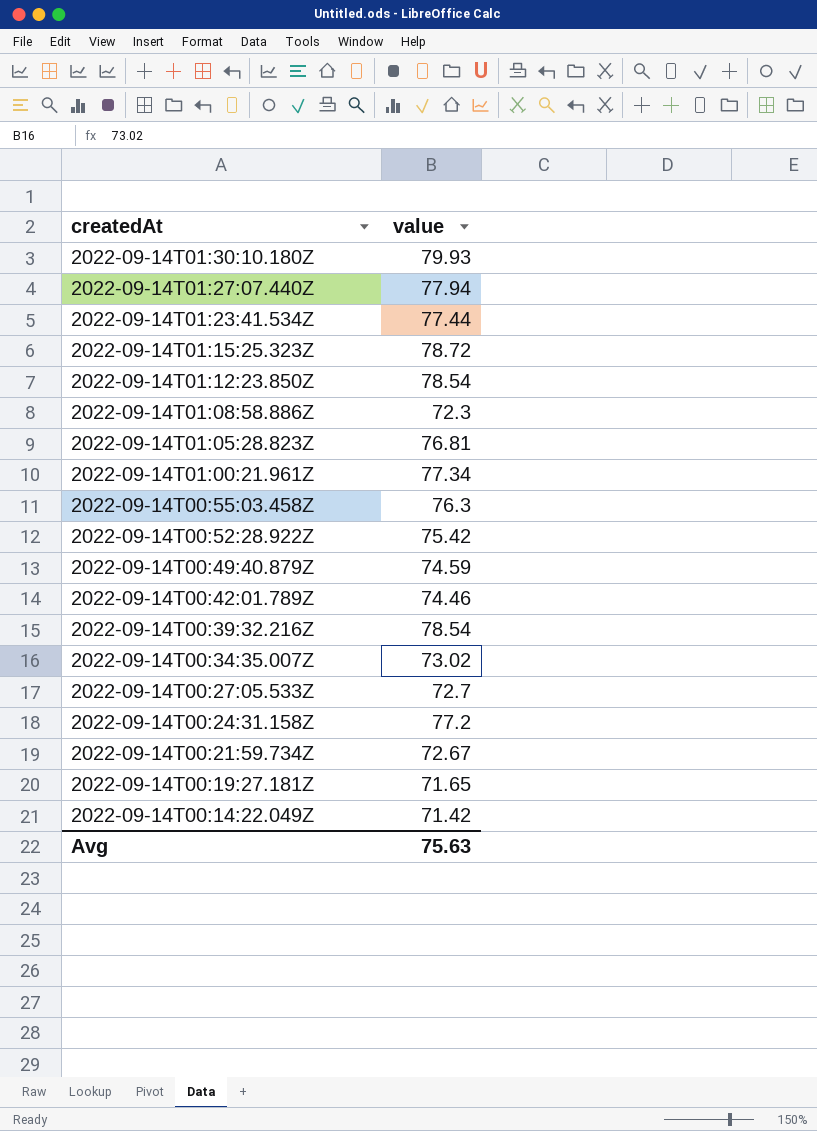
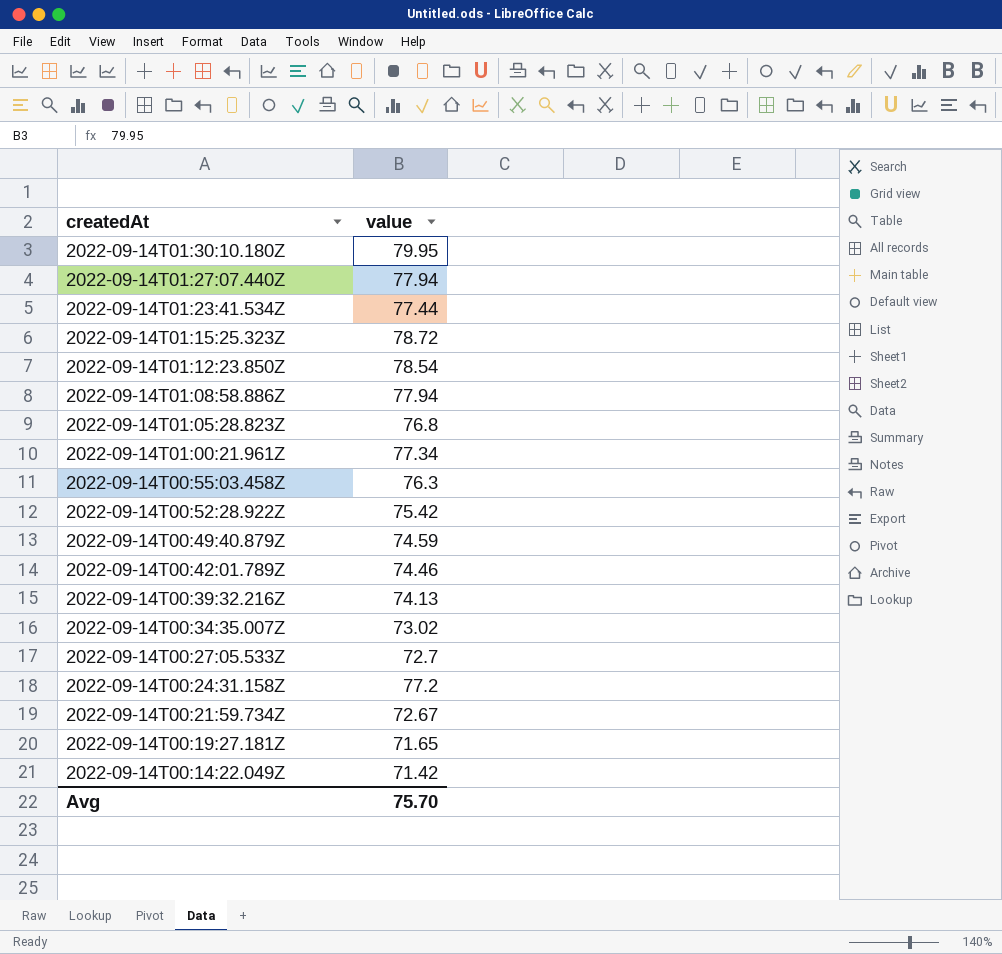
2022-09-14T01:30:10.180Z | value: 79.93 -> 79.95
2022-09-14T01:08:58.886Z | value: 72.3 -> 77.94
2022-09-14T01:05:28.823Z | value: 76.81 -> 76.8
2022-09-14T00:39:32.216Z | value: 78.54 -> 74.13
Avg | value: 75.63 -> 75.70

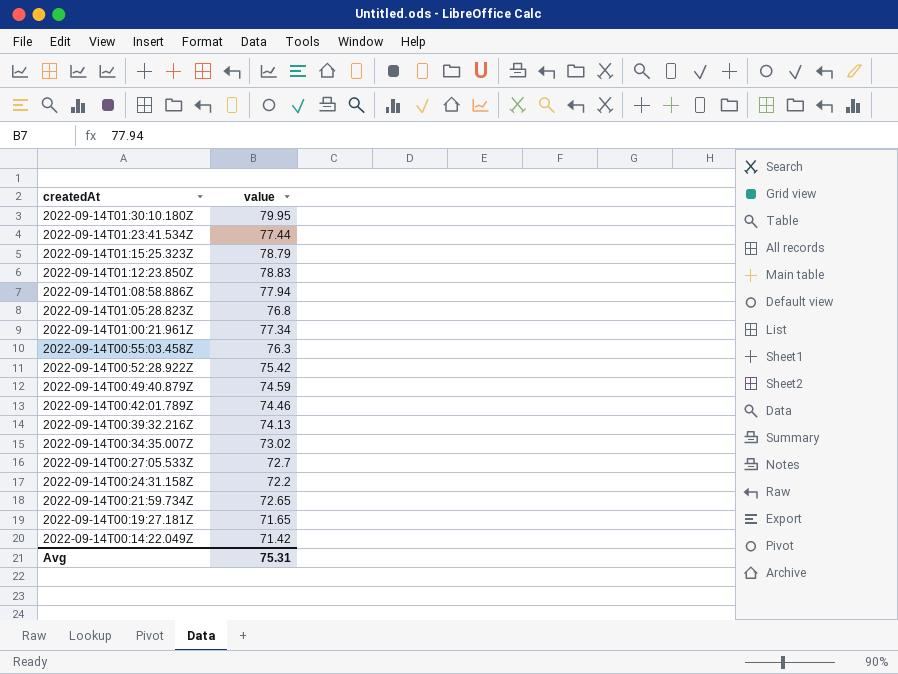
row 2022-09-14T01:27:07.440Z: 77.94 -> none
2022-09-14T01:15:25.323Z | value: 78.72 -> 78.79
2022-09-14T01:12:23.850Z | value: 78.54 -> 78.83
2022-09-14T00:24:31.158Z | value: 77.2 -> 72.2
2022-09-14T00:21:59.734Z | value: 72.67 -> 72.65
Avg | value: 75.70 -> 75.31

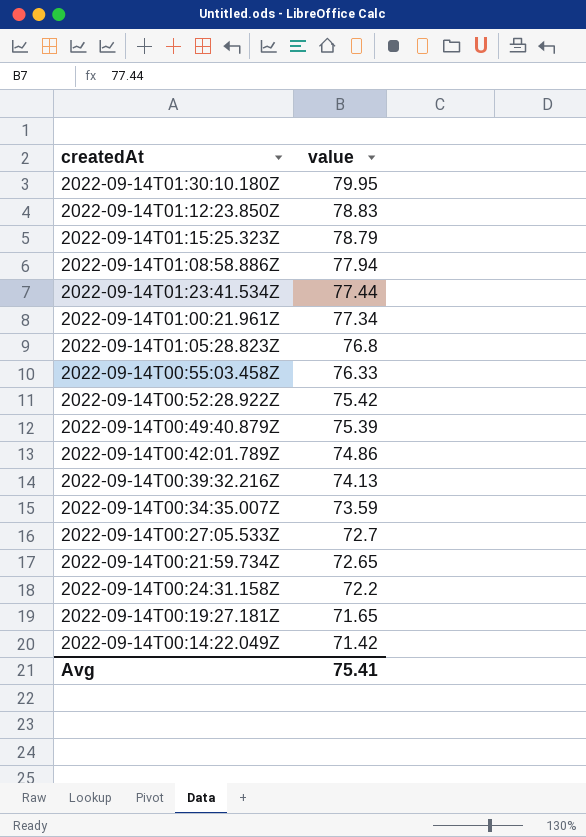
row order: createdAt descending -> value descending
2022-09-14T00:55:03.458Z | value: 76.3 -> 76.33
2022-09-14T00:49:40.879Z | value: 74.59 -> 75.39
2022-09-14T00:42:01.789Z | value: 74.46 -> 74.86
2022-09-14T00:34:35.007Z | value: 73.02 -> 73.59
Avg | value: 75.31 -> 75.41

